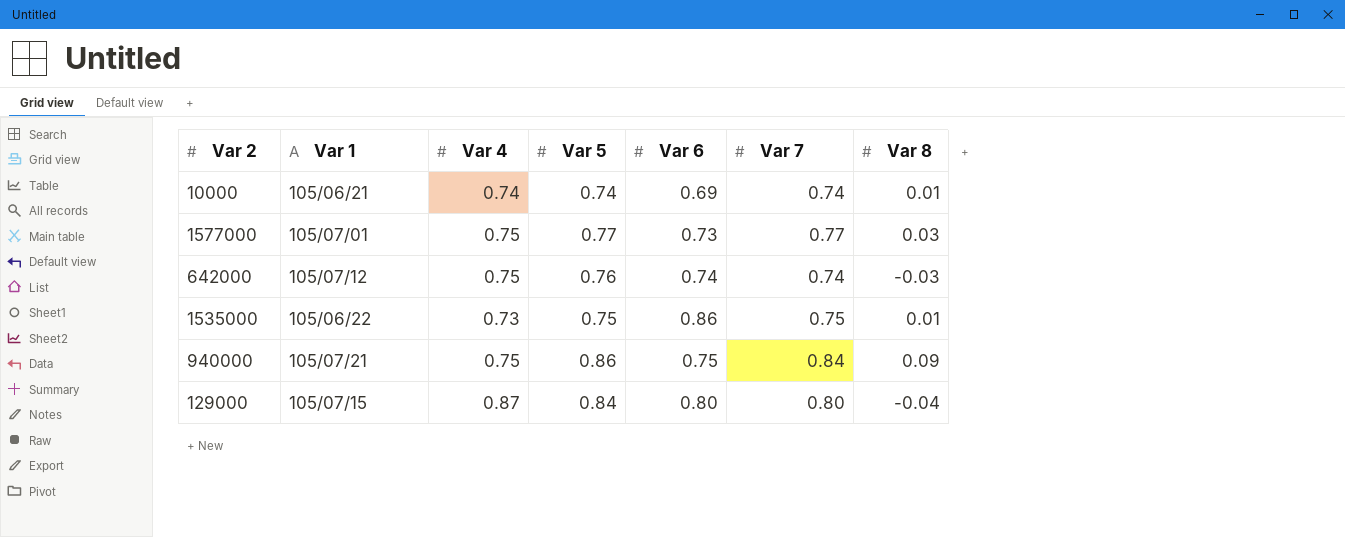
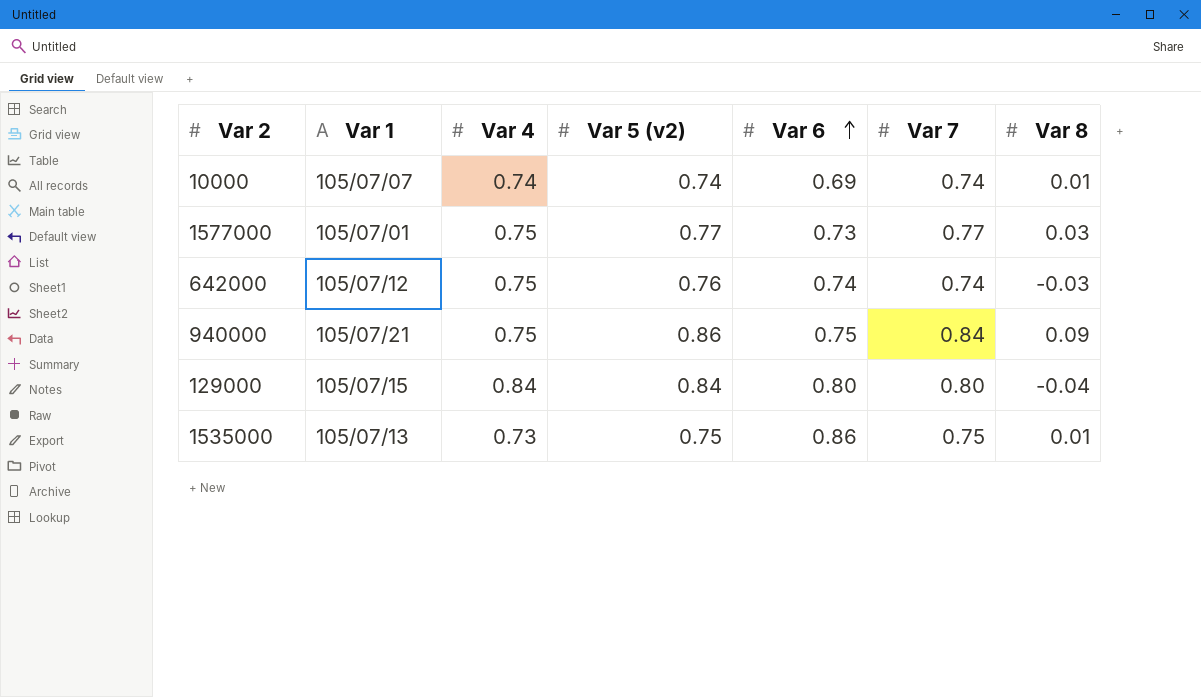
row order: none -> Var 6 ascending
column name: Var 5 -> Var 5 (v2)
10000 | Var 1: 105/06/21 -> 105/07/07
129000 | Var 4: 0.87 -> 0.84
1535000 | Var 1: 105/06/22 -> 105/07/13

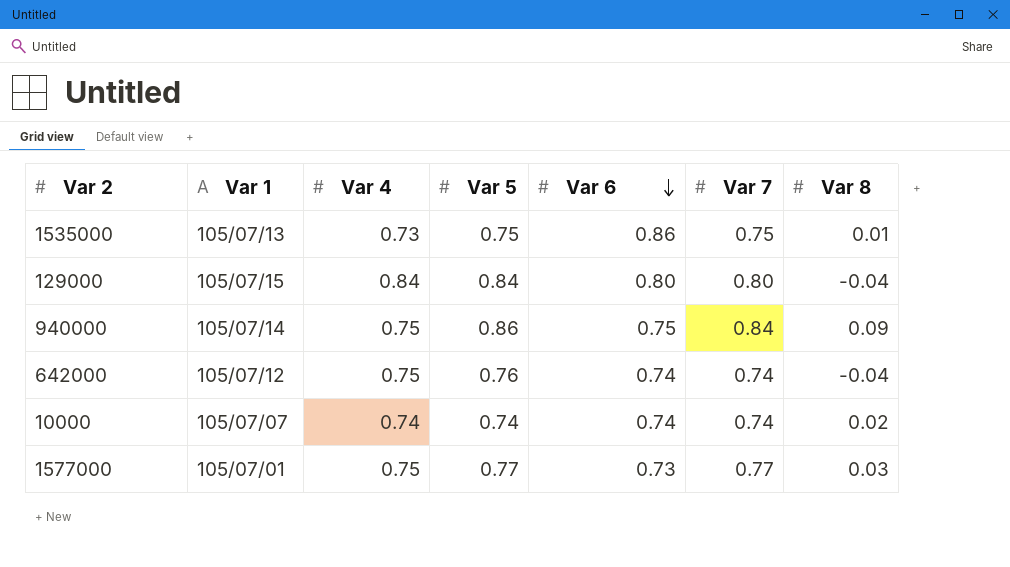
row order: Var 6 ascending -> Var 6 descending
column name: Var 5 (v2) -> Var 5
940000 | Var 1: 105/07/21 -> 105/07/14
642000 | Var 8: -0.03 -> -0.04
10000 | Var 6: 0.69 -> 0.74
10000 | Var 8: 0.01 -> 0.02

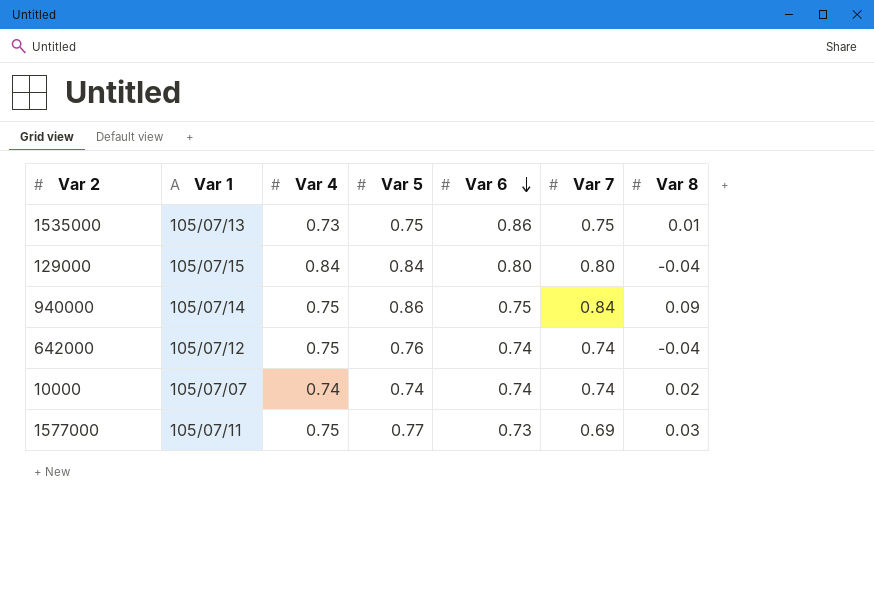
1577000 | Var 1: 105/07/01 -> 105/07/11
1577000 | Var 7: 0.77 -> 0.69

